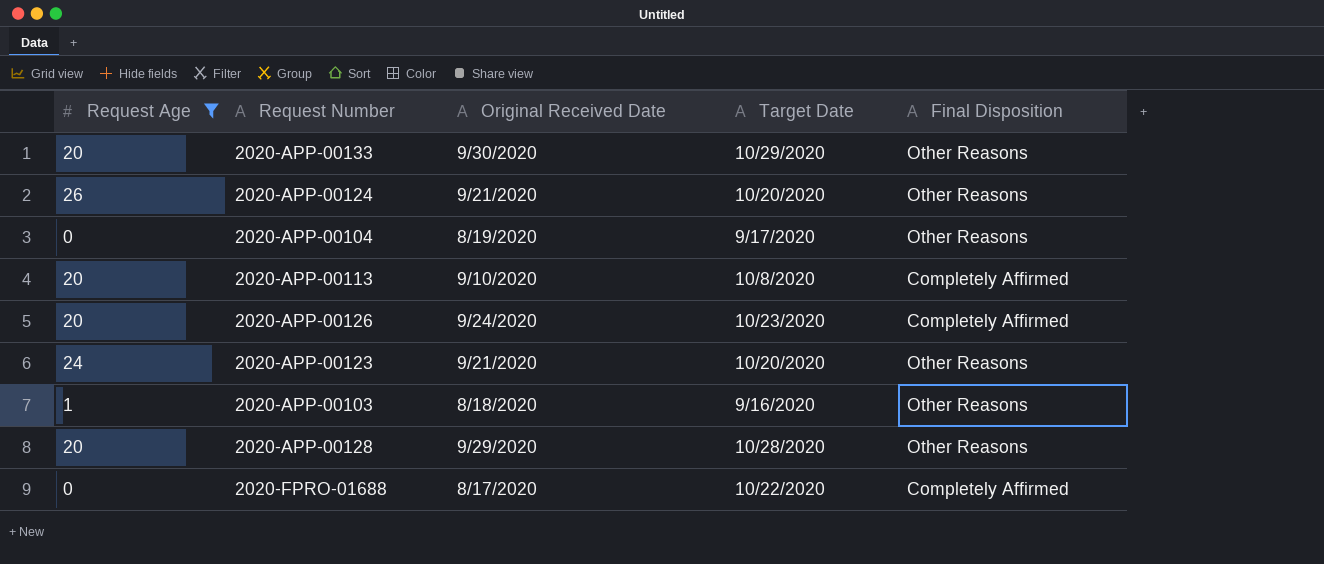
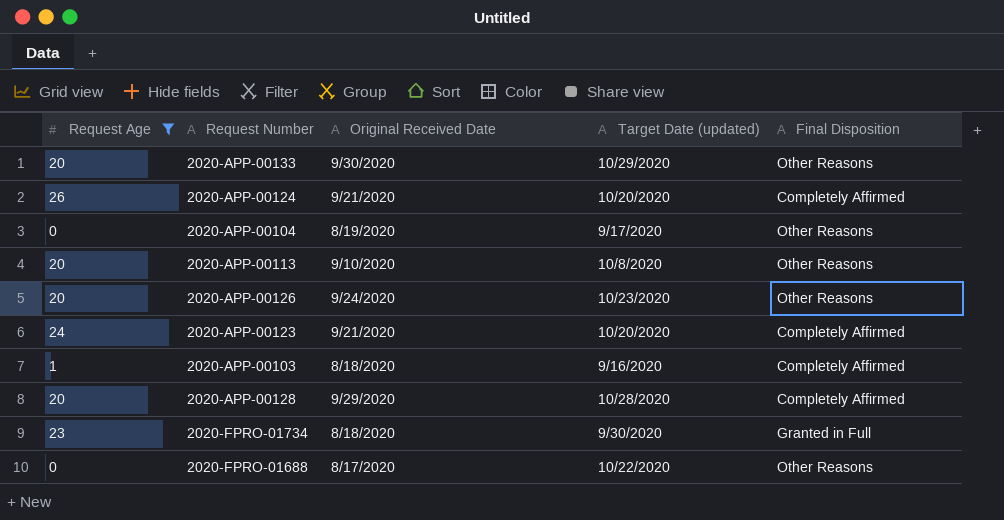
column name: Target Date -> Target Date (updated)
2020-APP-00124 | Final Disposition: Other Reasons -> Completely Affirmed
2020-APP-00113 | Final Disposition: Completely Affirmed -> Other Reasons
2020-APP-00126 | Final Disposition: Completely Affirmed -> Other Reasons
2020-APP-00123 | Final Disposition: Other Reasons -> Completely Affirmed
2020-APP-00103 | Final Disposition: Other Reasons -> Completely Affirmed
2020-APP-00128 | Final Disposition: Other Reasons -> Completely Affirmed
row 2020-FPRO-01734: none -> 23 | 8/18/2020 | 9/30/2020 | Granted in Full
2020-FPRO-01688 | Final Disposition: Completely Affirmed -> Other Reasons

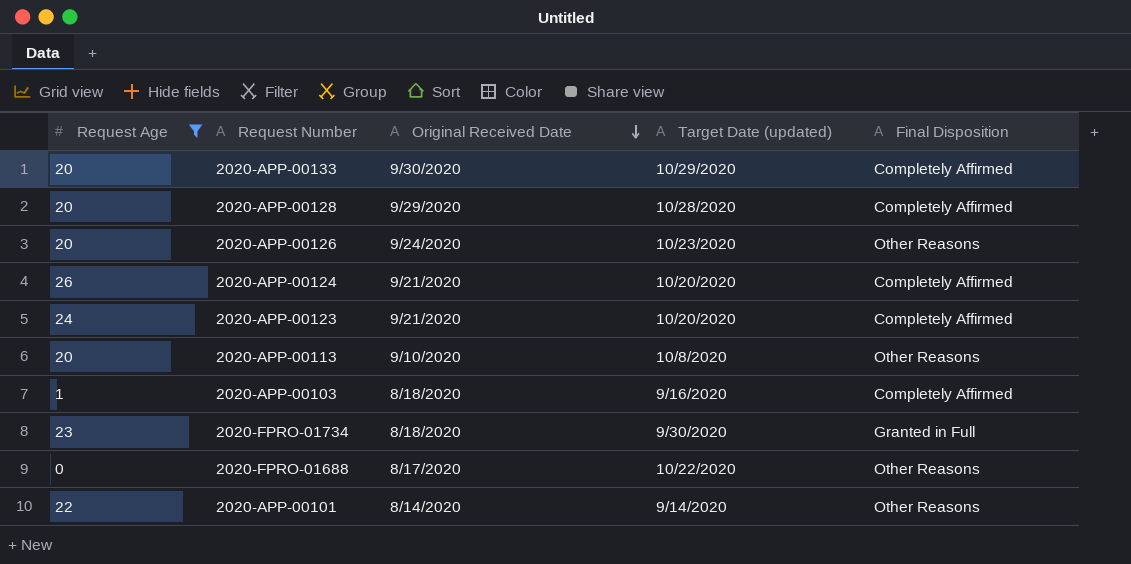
row order: none -> Original Received Date descending
row 2020-APP-00104: 0 | 8/19/2020 | 9/17/2020 | Other Reasons -> none
2020-APP-00133 | Final Disposition: Other Reasons -> Completely Affirmed
row 2020-APP-00101: none -> 22 | 8/14/2020 | 9/14/2020 | Other Reasons

